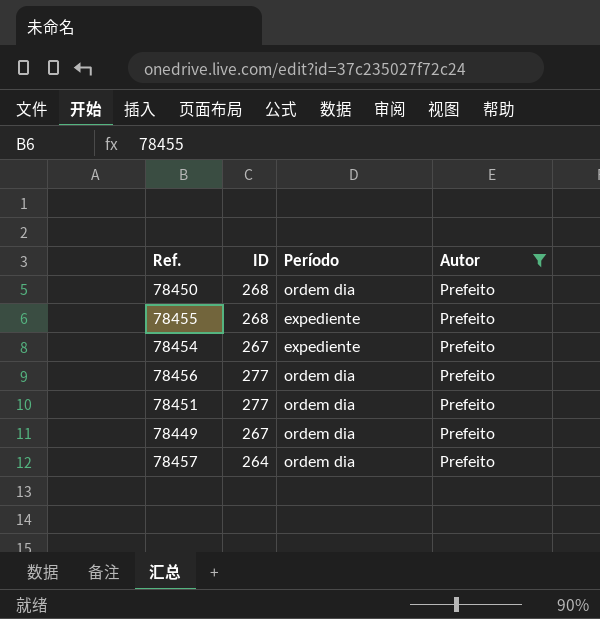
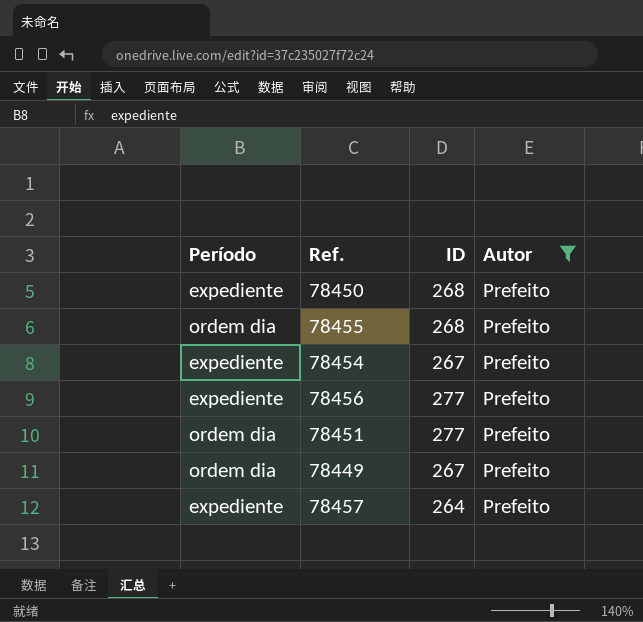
column Período | position: 3 -> 1
78450 | Período: ordem dia -> expediente
78455 | Período: expediente -> ordem dia
78456 | Período: ordem dia -> expediente
78457 | Período: ordem dia -> expediente

